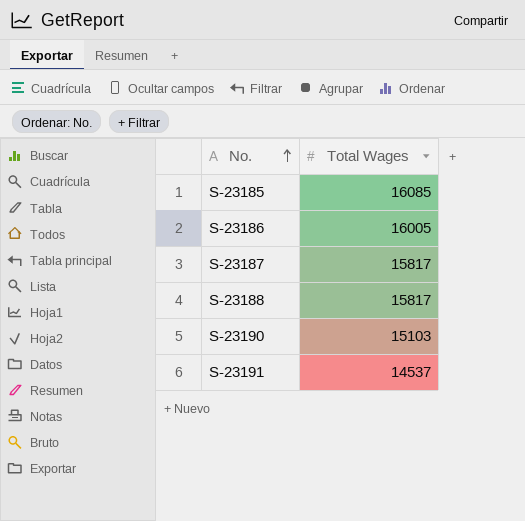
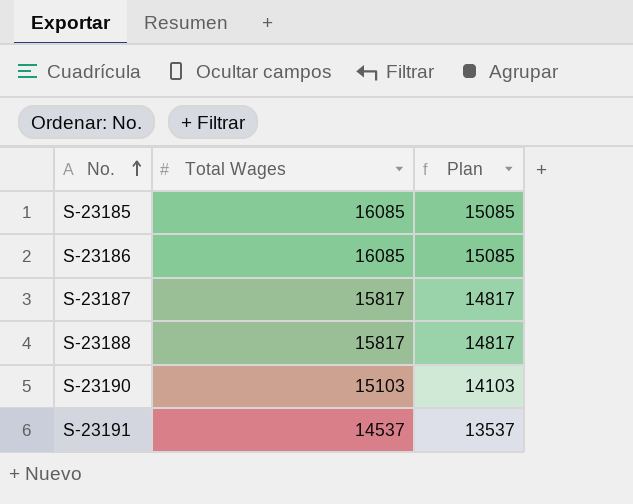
column Plan | formula: none -> [Total Wages] - 1000
S-23186 | Total Wages: 16005 -> 16085

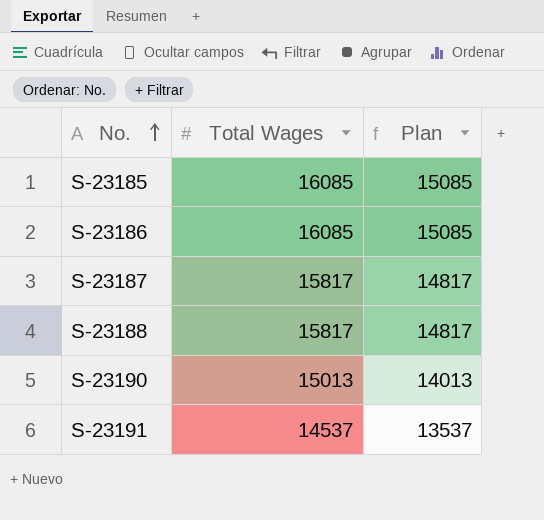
S-23190 | Total Wages: 15103 -> 15013
S-23190 | Plan: 14103 -> 14013

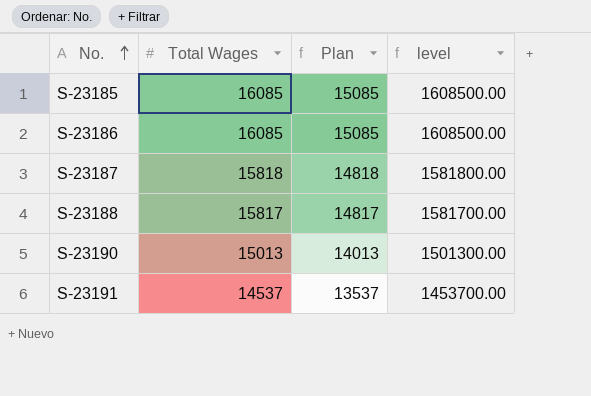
column level | formula: none -> [Total Wages] * 100
S-23187 | Total Wages: 15817 -> 15818
S-23187 | Plan: 14817 -> 14818

